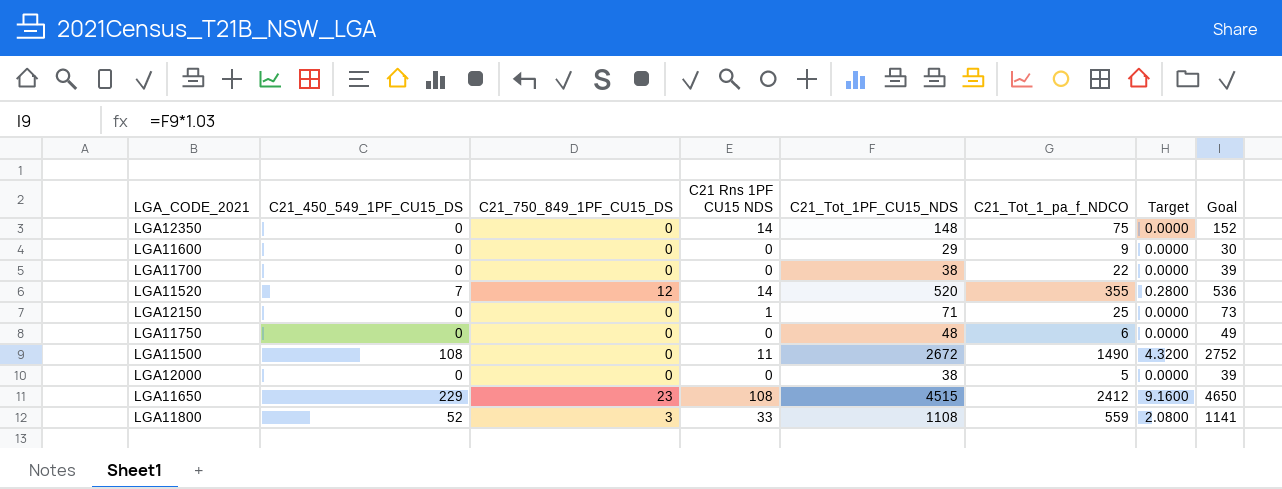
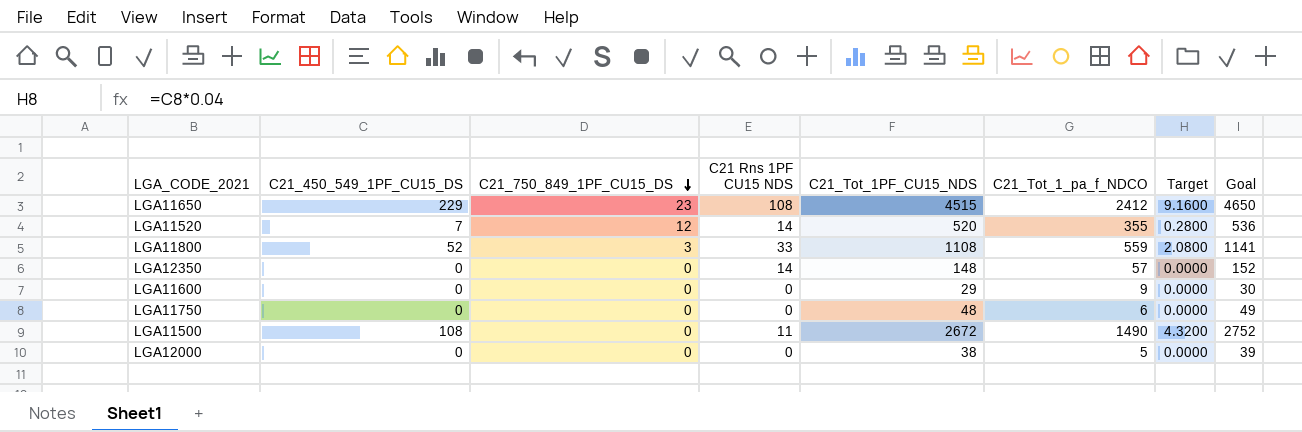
row order: none -> C21_750_849_1PF_CU15_DS descending
row LGA11700: 0 | 0 | 0 | 38 | 22 | 0.0000 | 39 -> none
row LGA12150: 0 | 0 | 1 | 71 | 25 | 0.0000 | 73 -> none
LGA12350 | C21_Tot_1_pa_f_NDCO: 75 -> 57

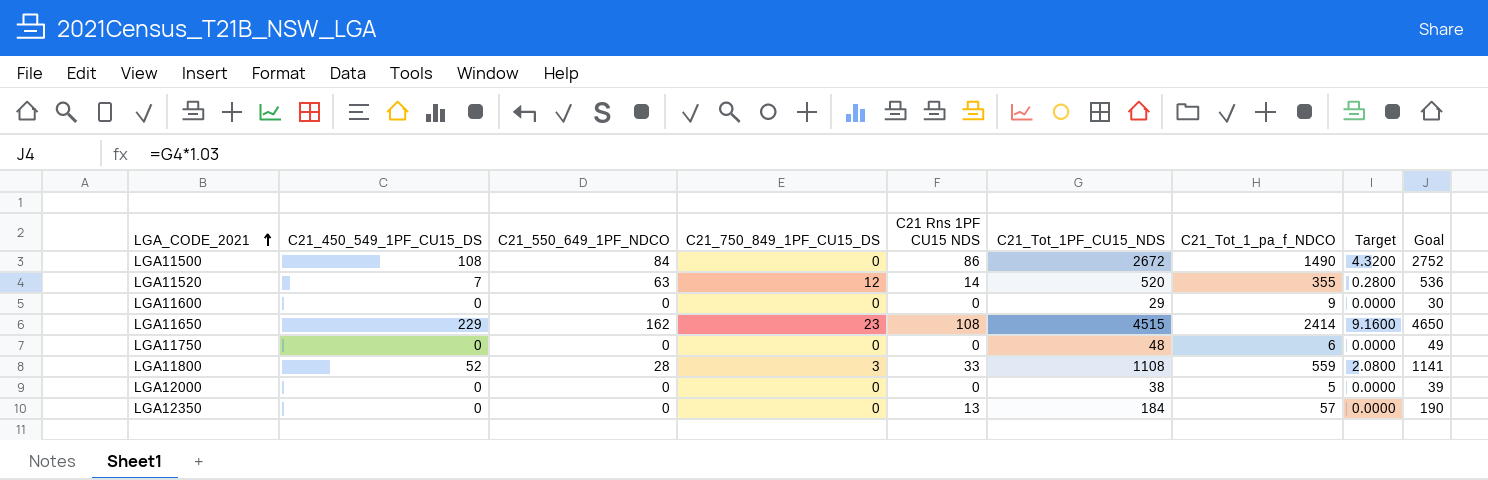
row order: C21_750_849_1PF_CU15_DS descending -> LGA_CODE_2021 ascending
column C21_550_649_1PF_NDCO | position: none -> 3
LGA11500 | C21 Rns 1PF CU15 NDS: 11 -> 86
LGA11650 | C21_Tot_1_pa_f_NDCO: 2412 -> 2414
LGA12350 | C21 Rns 1PF CU15 NDS: 14 -> 13
LGA12350 | C21_Tot_1PF_CU15_NDS: 148 -> 184
LGA12350 | Goal: 152 -> 190

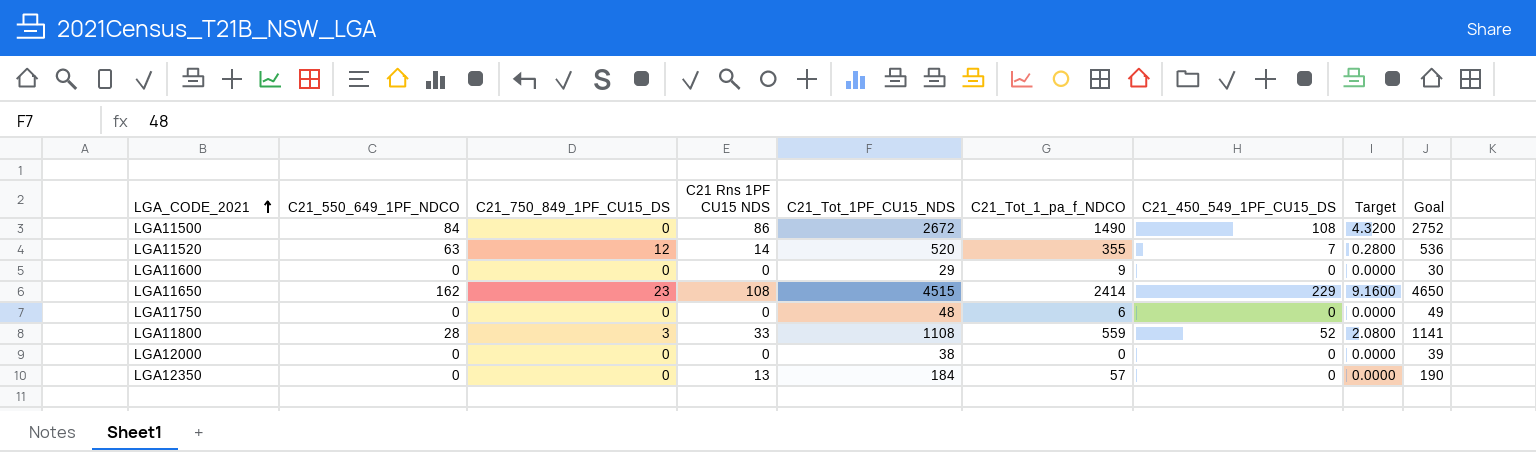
column C21_450_549_1PF_CU15_DS | position: 2 -> 7
LGA12000 | C21_Tot_1_pa_f_NDCO: 5 -> 0

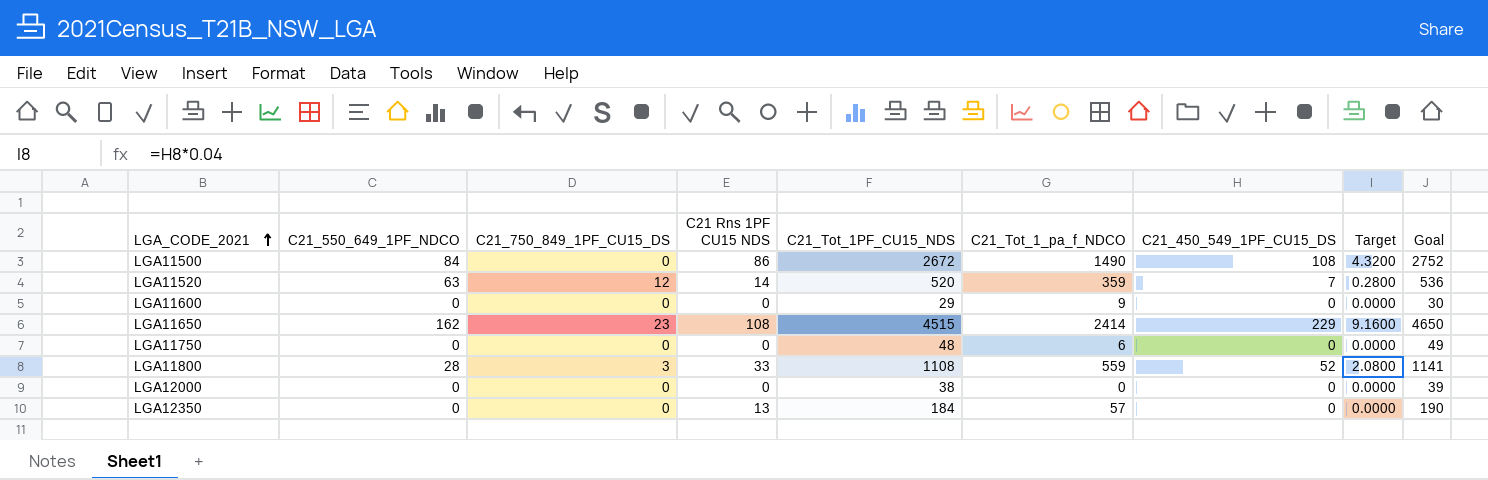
LGA11520 | C21_Tot_1_pa_f_NDCO: 355 -> 359

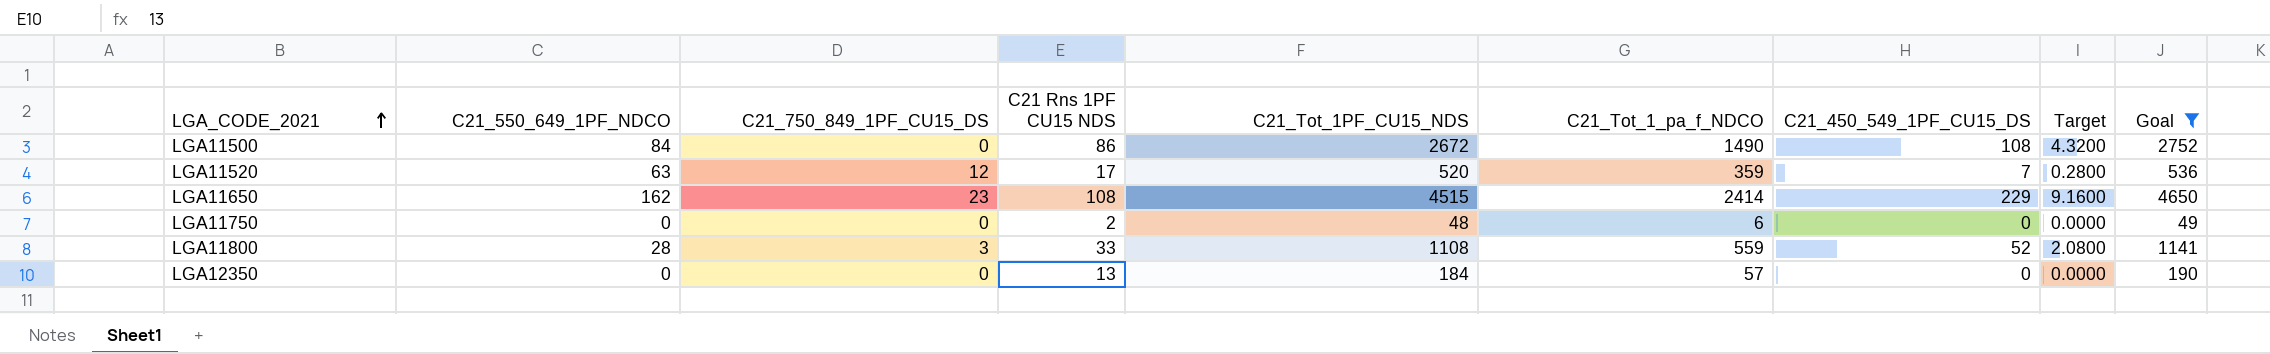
filter: none -> Goal >= 49
LGA11520 | C21 Rns 1PF CU15 NDS: 14 -> 17
LGA11750 | C21 Rns 1PF CU15 NDS: 0 -> 2

